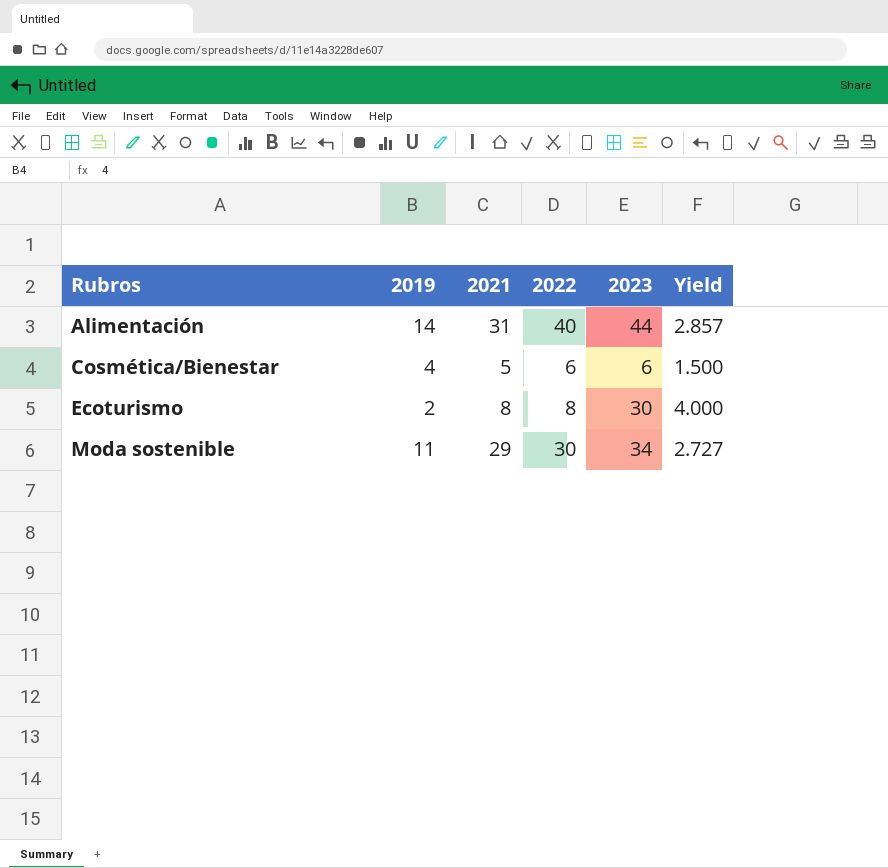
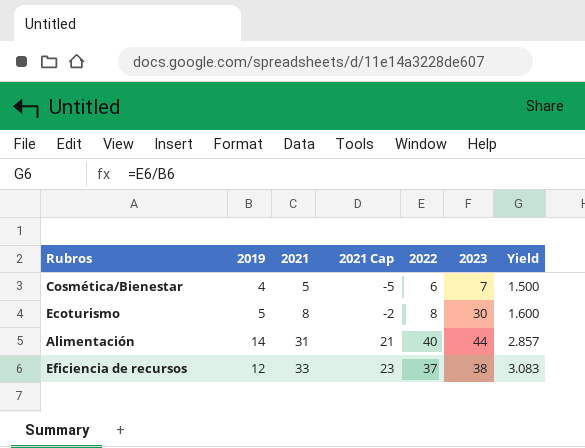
row order: Rubros ascending -> 2021 ascending
column 2021 Cap | formula: none -> [2021] - 10
row Moda sostenible: 11 | 29 | 30 | 34 | 2.727 -> none
Cosmética/Bienestar | 2023: 6 -> 7
Ecoturismo | 2019: 2 -> 5
Ecoturismo | Yield: 4.000 -> 1.600
row Eficiencia de recursos: none -> 12 | 33 | 23 | 37 | 38 | 3.083

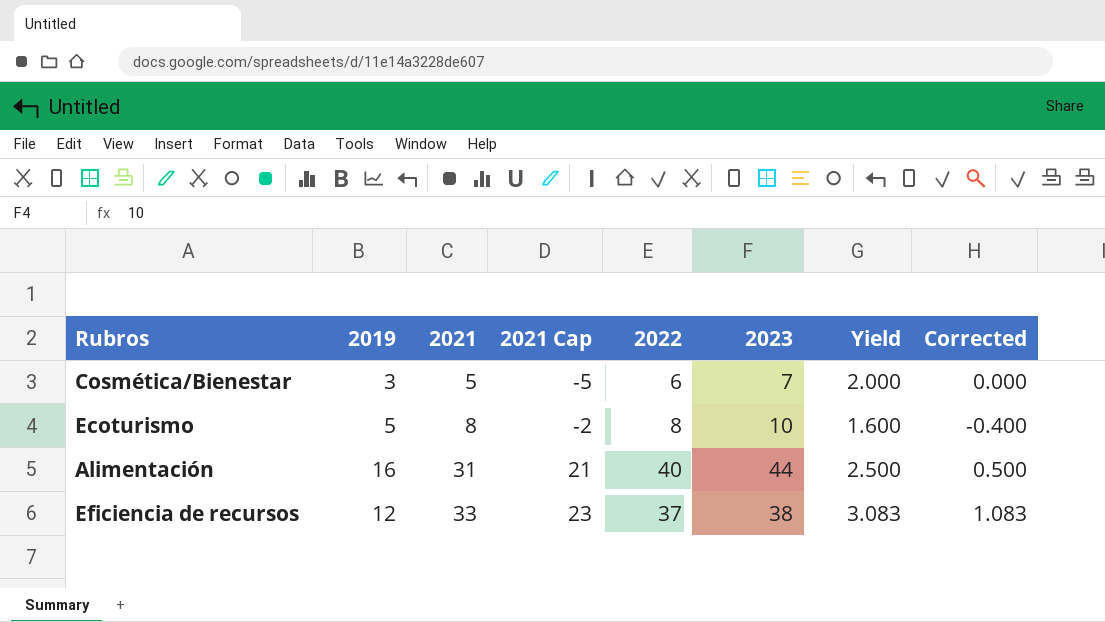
column Corrected | formula: none -> [Yield] - 2
Cosmética/Bienestar | 2019: 4 -> 3
Cosmética/Bienestar | Yield: 1.500 -> 2.000
Ecoturismo | 2023: 30 -> 10
Alimentación | 2019: 14 -> 16
Alimentación | Yield: 2.857 -> 2.500

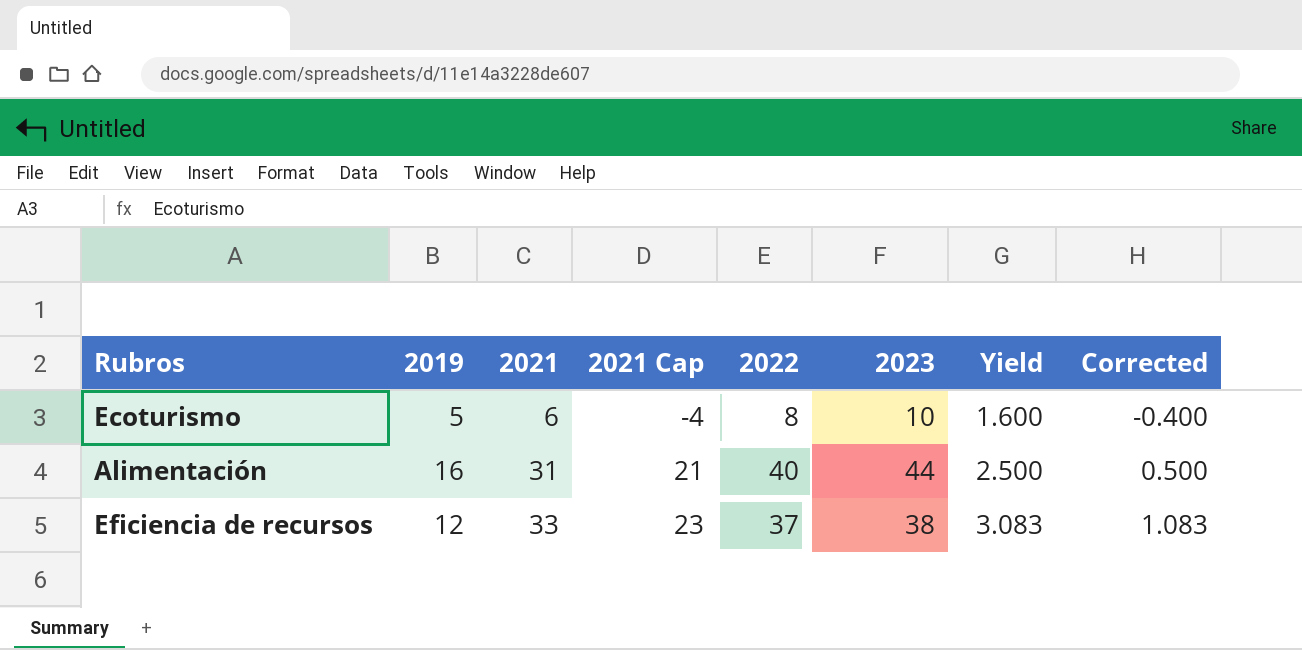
row Cosmética/Bienestar: 3 | 5 | -5 | 6 | 7 | 2.000 | 0.000 -> none
Ecoturismo | 2021: 8 -> 6
Ecoturismo | 2021 Cap: -2 -> -4

